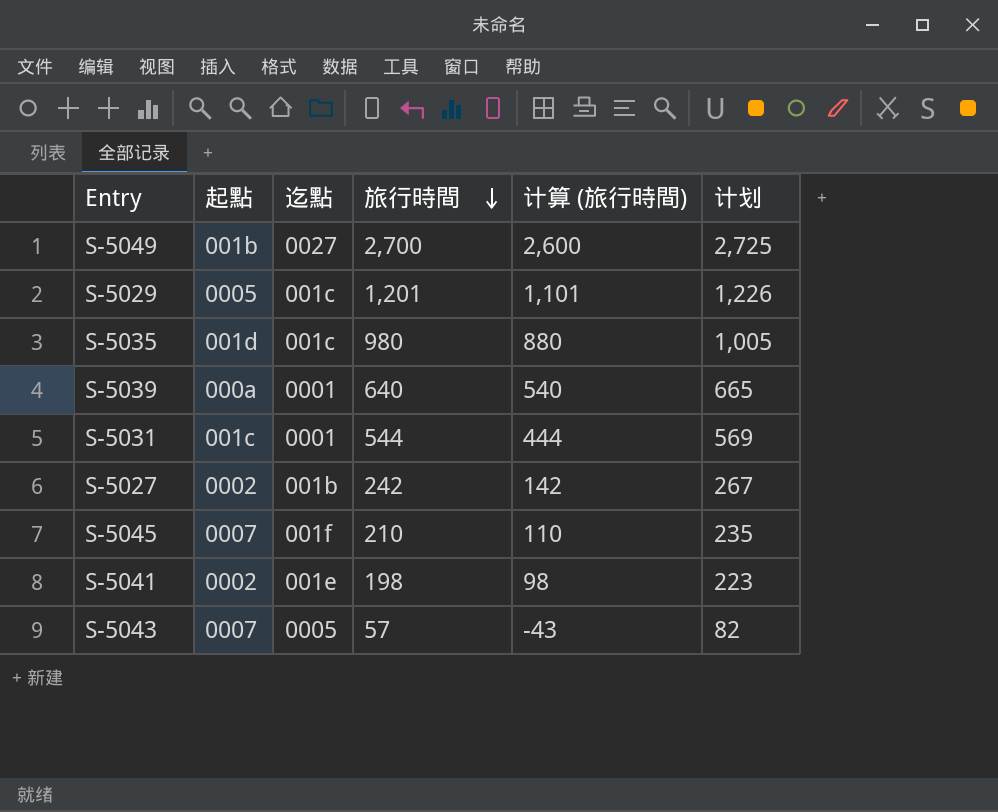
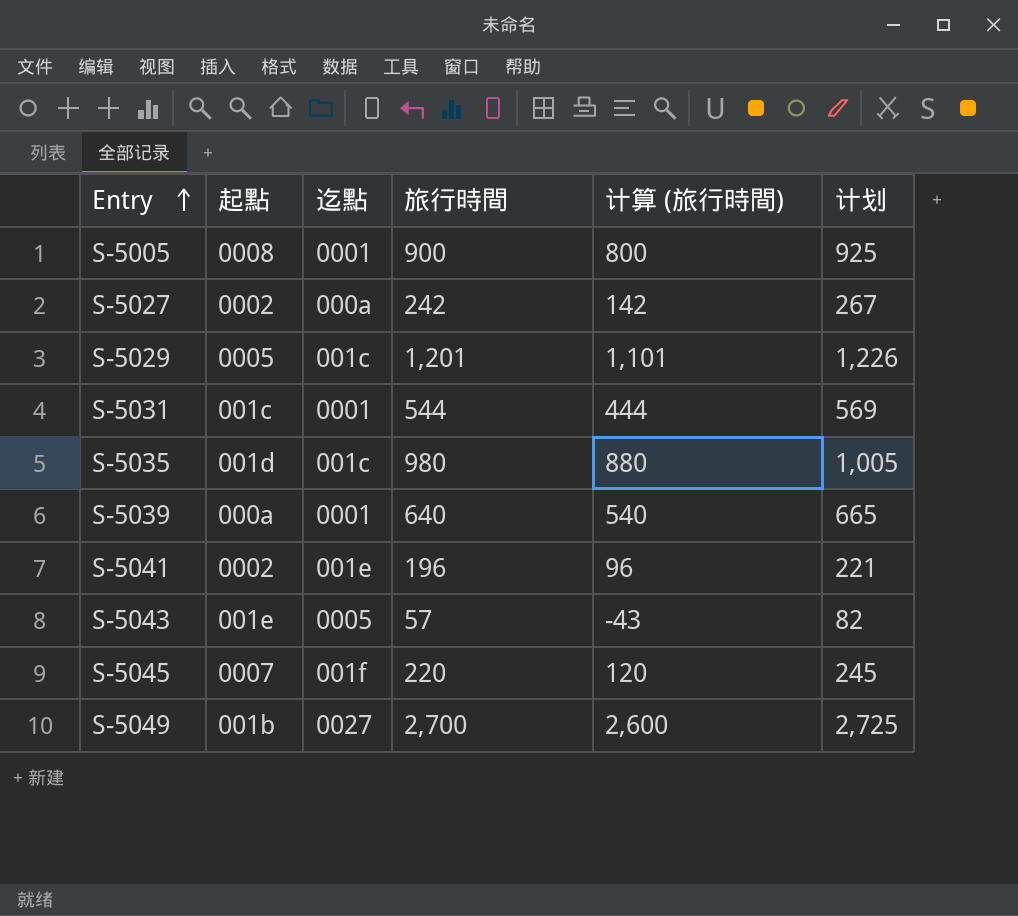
row order: 旅行時間 descending -> Entry ascending
row S-5005: none -> 0008 | 0001 | 900 | 800 | 925
S-5027 | 迄點: 001b -> 000a
S-5041 | 旅行時間: 198 -> 196
S-5041 | 计算 (旅行時間): 98 -> 96
S-5041 | 计划: 223 -> 221
S-5043 | 起點: 0007 -> 001e
S-5045 | 旅行時間: 210 -> 220
S-5045 | 计算 (旅行時間): 110 -> 120
S-5045 | 计划: 235 -> 245

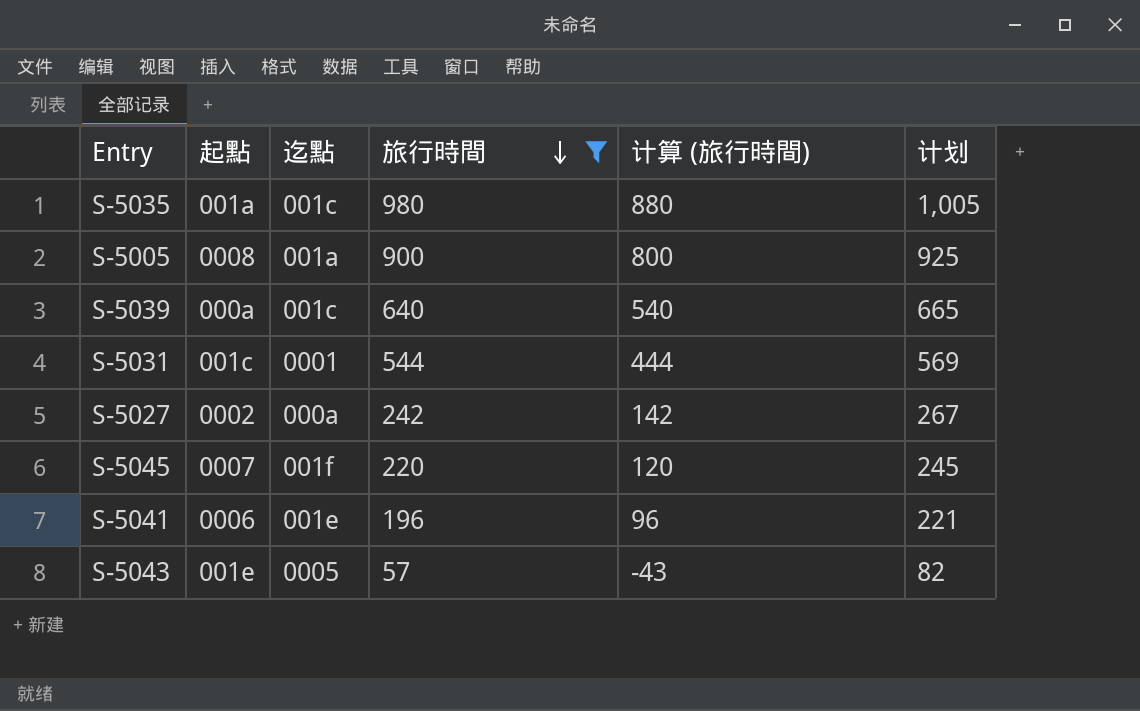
filter: none -> 旅行時間 <= 980
row order: Entry ascending -> 旅行時間 descending
S-5035 | 起點: 001d -> 001a
S-5005 | 迄點: 0001 -> 001a
S-5039 | 迄點: 0001 -> 001c
S-5041 | 起點: 0002 -> 0006

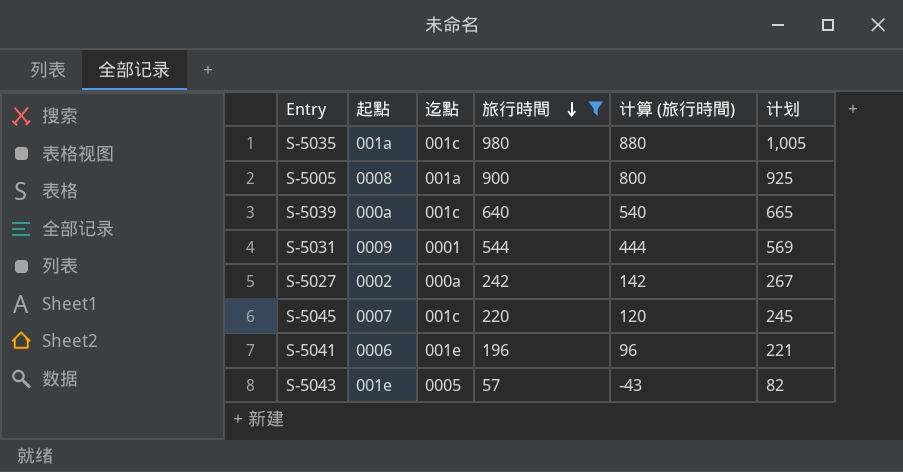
S-5031 | 起點: 001c -> 0009
S-5045 | 迄點: 001f -> 001c

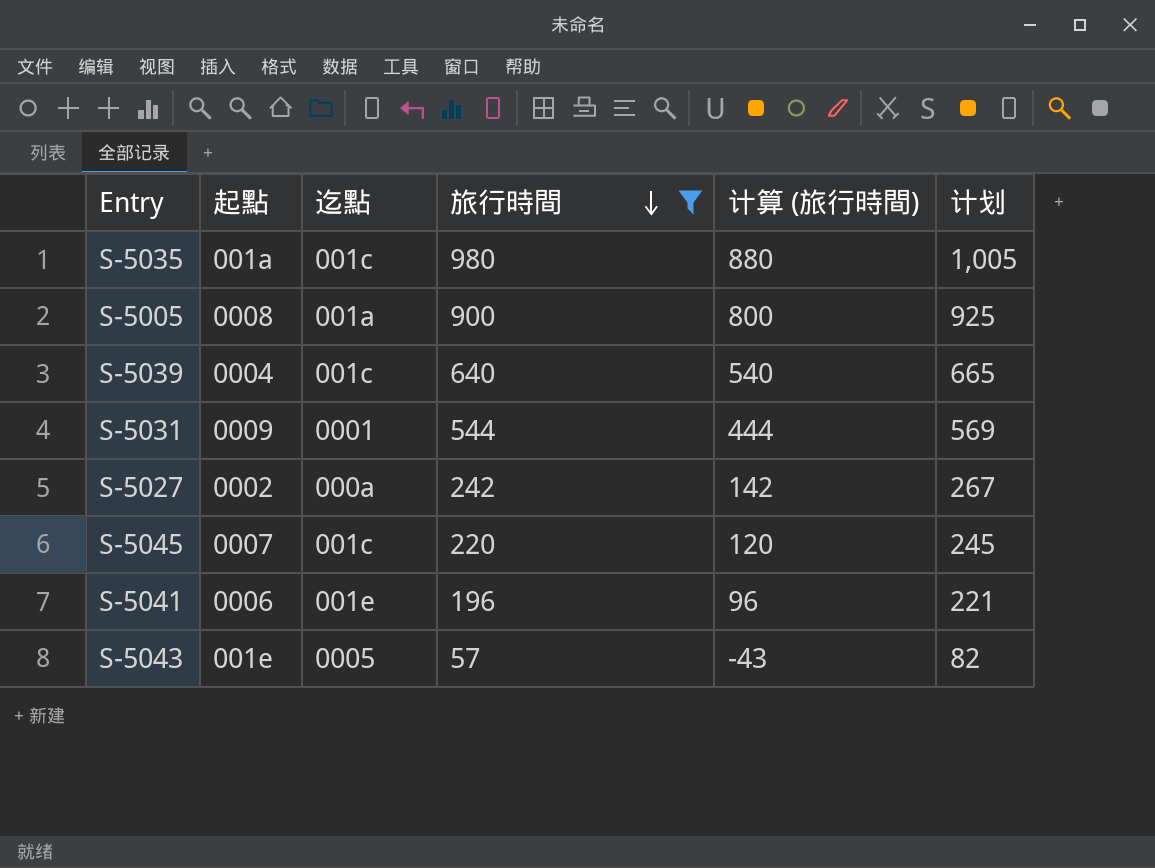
S-5039 | 起點: 000a -> 0004

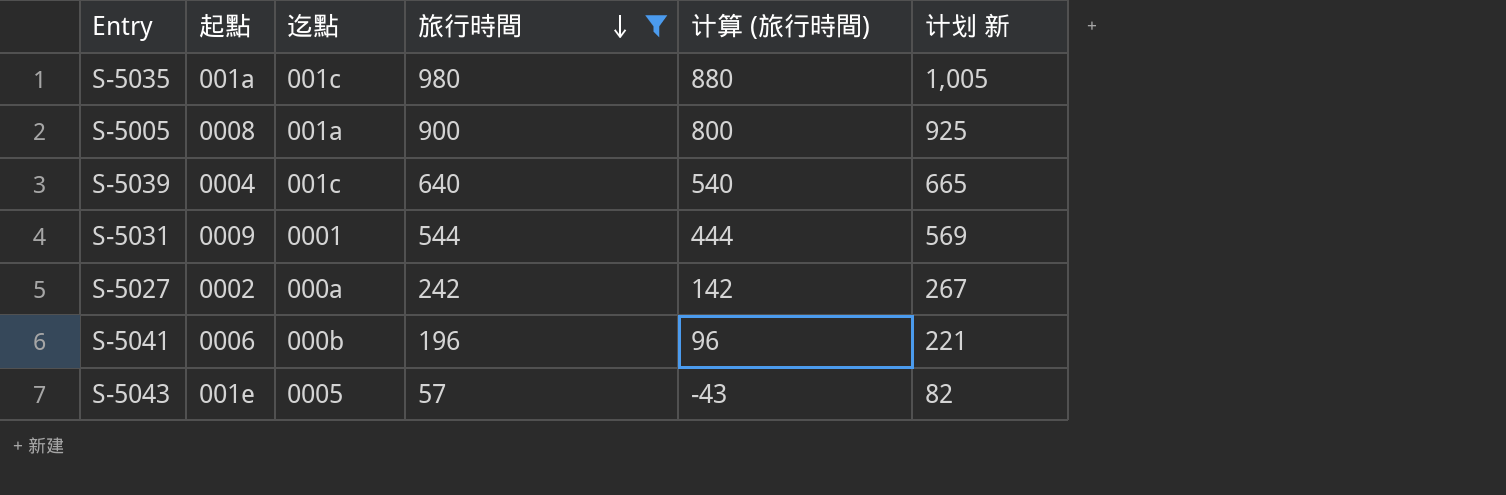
column name: 计划 -> 计划 新
row S-5045: 0007 | 001c | 220 | 120 | 245 -> none
S-5041 | 迄點: 001e -> 000b

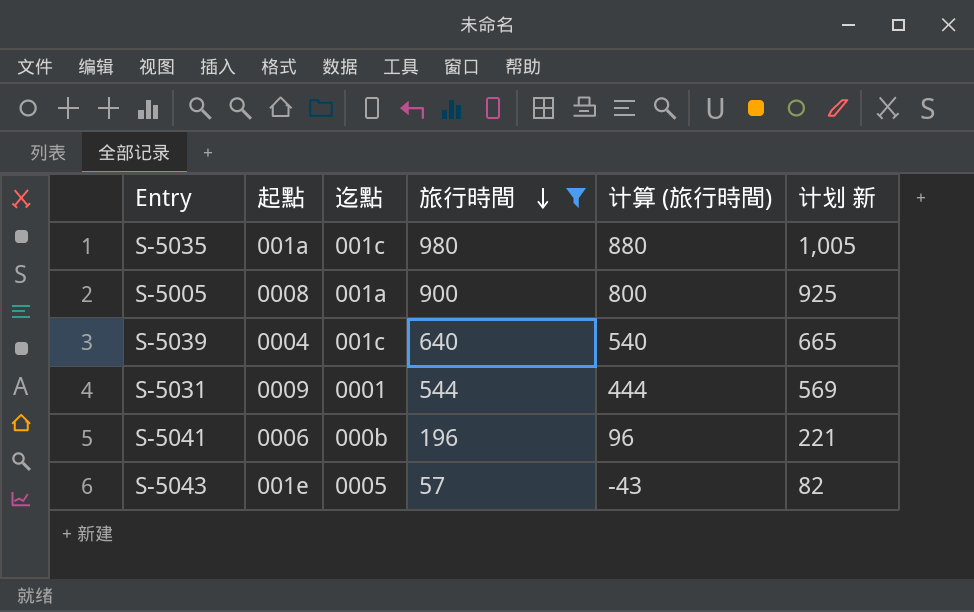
row S-5027: 0002 | 000a | 242 | 142 | 267 -> none

